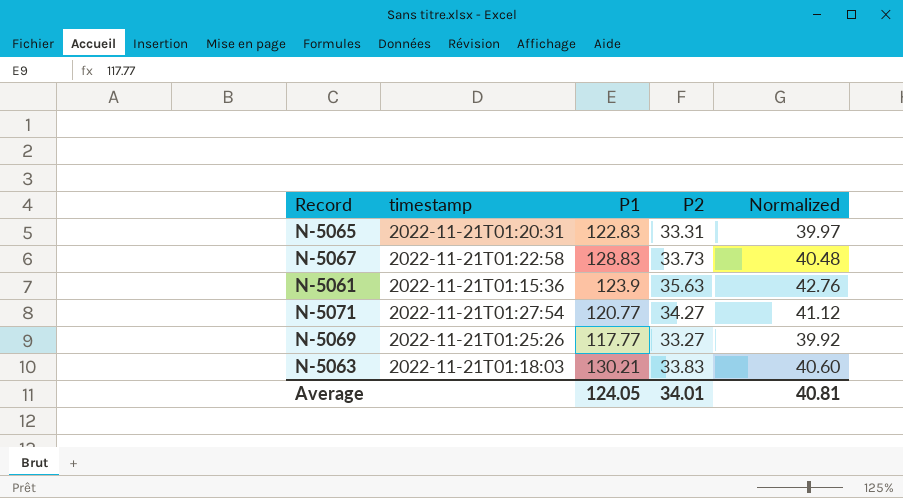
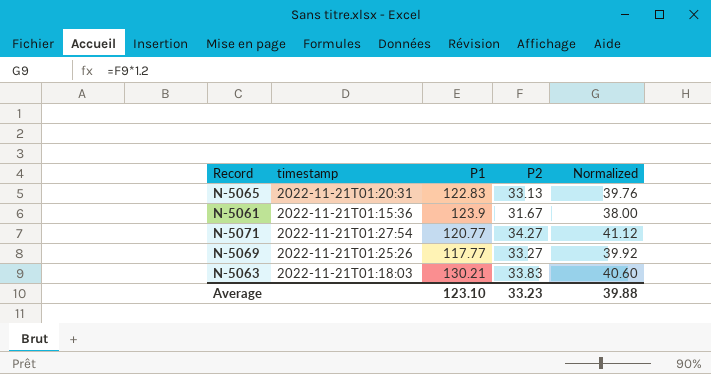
row N-5067: 2022-11-21T01:22:58 | 128.83 | 33.73 | 40.48 -> none
N-5065 | P2: 33.31 -> 33.13
N-5065 | Normalized: 39.97 -> 39.76
N-5061 | P2: 35.63 -> 31.67
N-5061 | Normalized: 42.76 -> 38.00
Average | P1: 124.05 -> 123.10
Average | P2: 34.01 -> 33.23
Average | Normalized: 40.81 -> 39.88

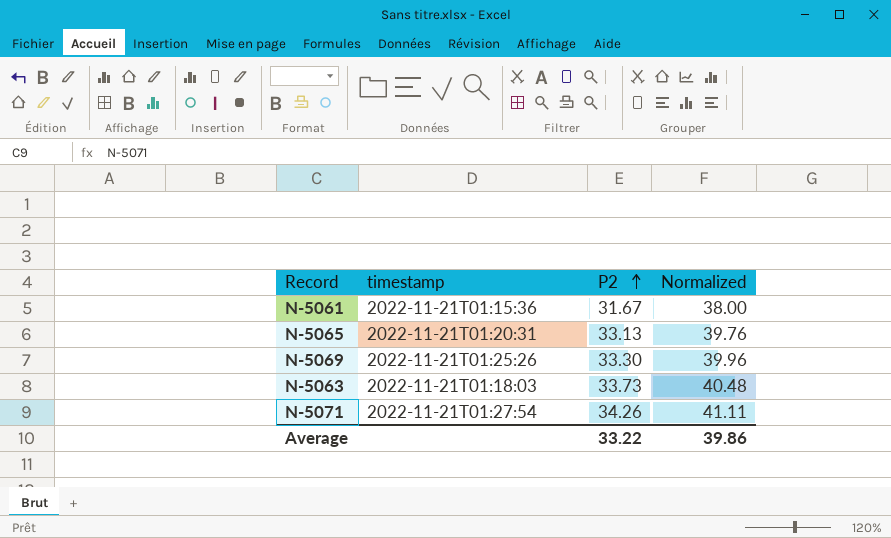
row order: none -> P2 ascending
column P1 | position: 3 -> none
N-5069 | P2: 33.27 -> 33.30
N-5069 | Normalized: 39.92 -> 39.96
N-5063 | P2: 33.83 -> 33.73
N-5063 | Normalized: 40.60 -> 40.48
N-5071 | P2: 34.27 -> 34.26
N-5071 | Normalized: 41.12 -> 41.11
Average | P2: 33.23 -> 33.22
Average | Normalized: 39.88 -> 39.86

